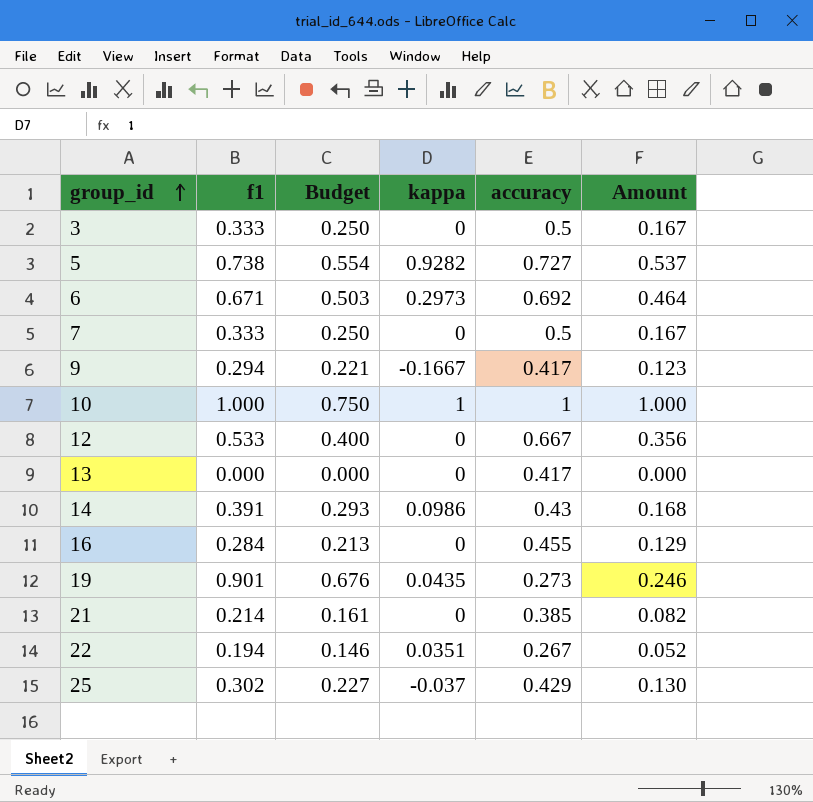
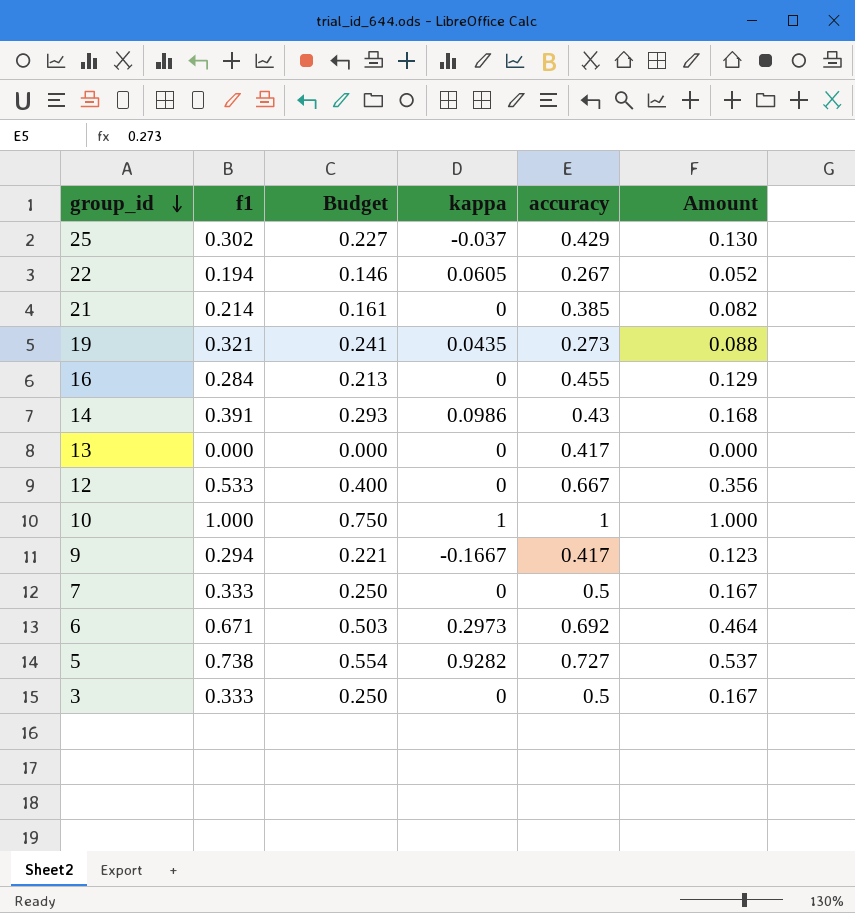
row order: group_id ascending -> group_id descending
22 | kappa: 0.0351 -> 0.0605
19 | f1: 0.901 -> 0.321
19 | Budget: 0.676 -> 0.241
19 | Amount: 0.246 -> 0.088

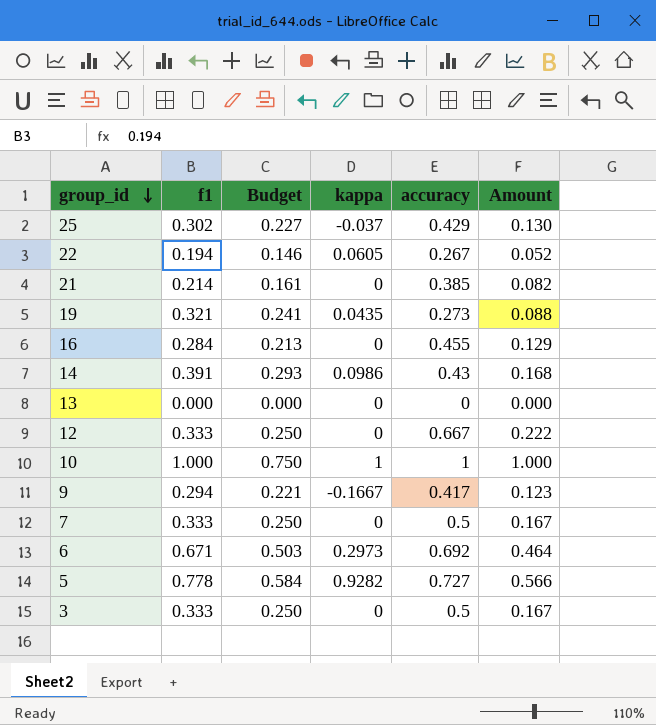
13 | accuracy: 0.417 -> 0
12 | f1: 0.533 -> 0.333
12 | Budget: 0.400 -> 0.250
12 | Amount: 0.356 -> 0.222
5 | f1: 0.738 -> 0.778
5 | Budget: 0.554 -> 0.584
5 | Amount: 0.537 -> 0.566

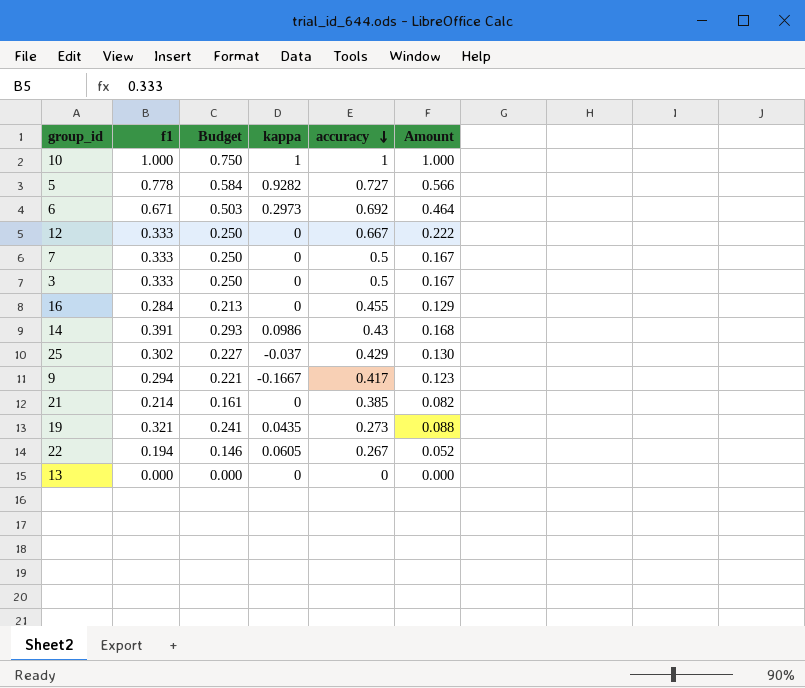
row order: group_id descending -> accuracy descending

